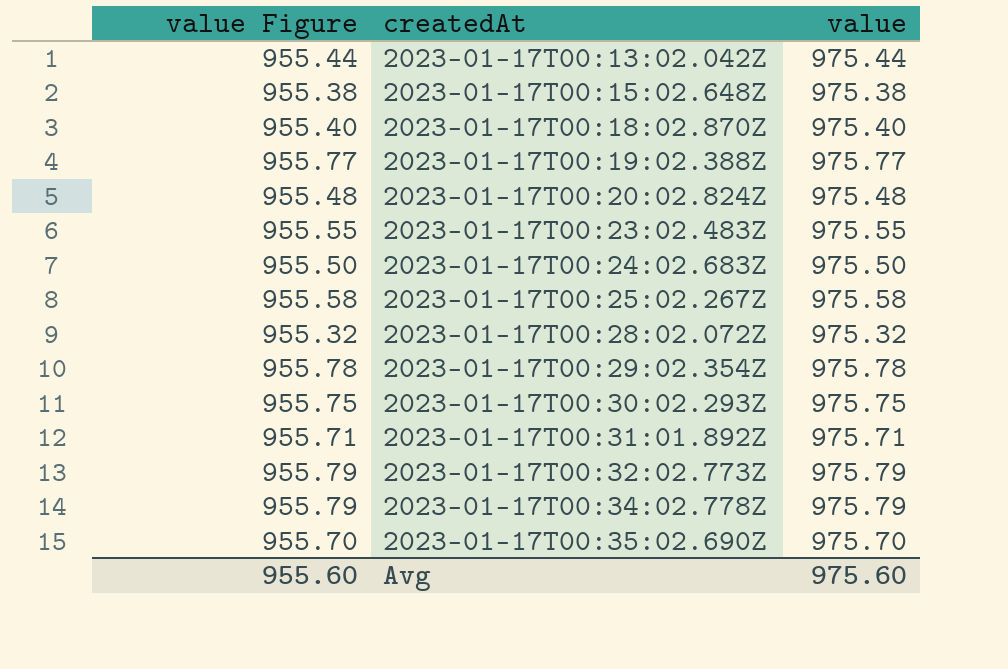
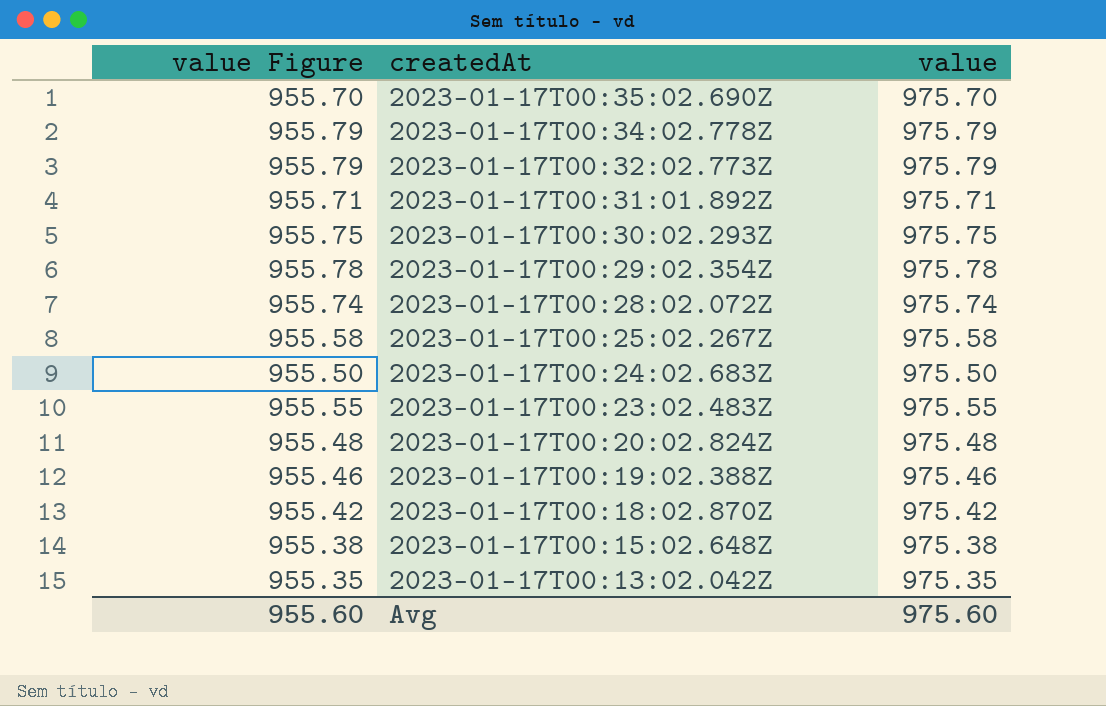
row order: createdAt ascending -> createdAt descending
2023-01-17T00:28:02.072Z | value Figure: 955.32 -> 955.74
2023-01-17T00:28:02.072Z | value: 975.32 -> 975.74
2023-01-17T00:19:02.388Z | value Figure: 955.77 -> 955.46
2023-01-17T00:19:02.388Z | value: 975.77 -> 975.46
2023-01-17T00:18:02.870Z | value Figure: 955.40 -> 955.42
2023-01-17T00:18:02.870Z | value: 975.40 -> 975.42
2023-01-17T00:13:02.042Z | value Figure: 955.44 -> 955.35
2023-01-17T00:13:02.042Z | value: 975.44 -> 975.35

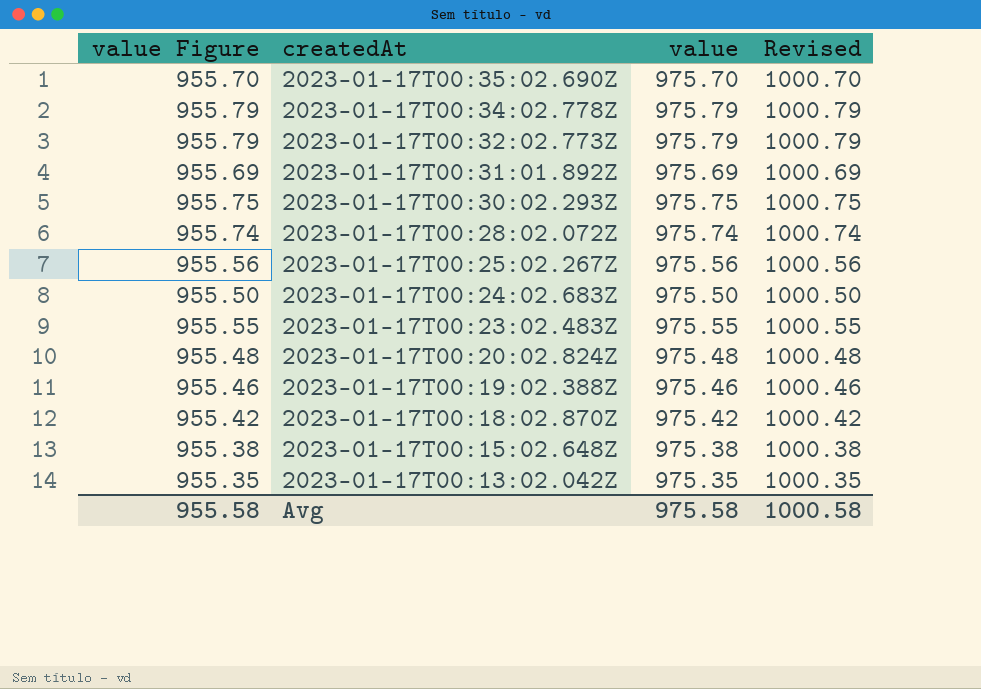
column Revised | formula: none -> [value] + 25
row 2023-01-17T00:29:02.354Z: 955.78 | 975.78 -> none
2023-01-17T00:31:01.892Z | value Figure: 955.71 -> 955.69
2023-01-17T00:31:01.892Z | value: 975.71 -> 975.69
2023-01-17T00:25:02.267Z | value Figure: 955.58 -> 955.56
2023-01-17T00:25:02.267Z | value: 975.58 -> 975.56
Avg | value Figure: 955.60 -> 955.58
Avg | value: 975.60 -> 975.58

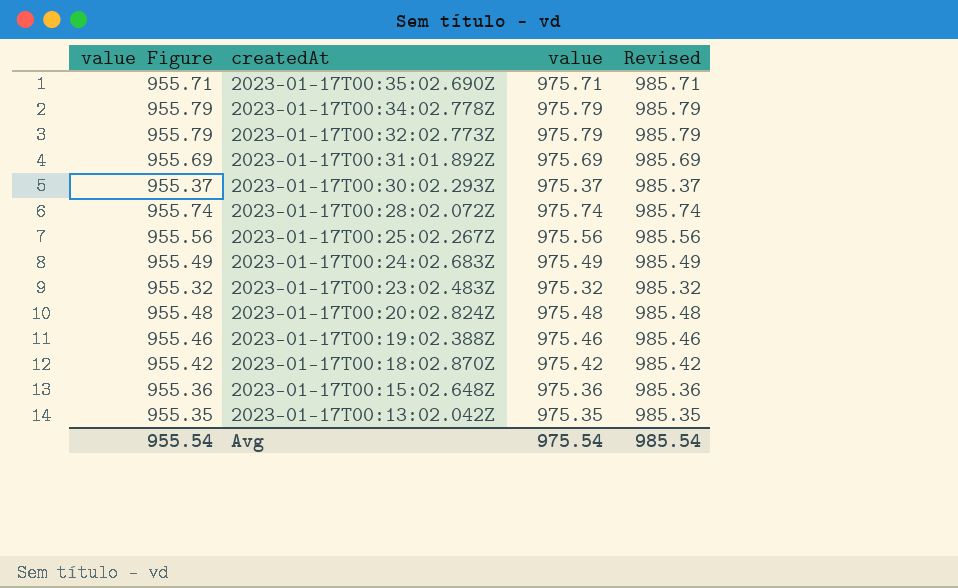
column Revised | formula: [value] + 25 -> [value] + 10
2023-01-17T00:35:02.690Z | value Figure: 955.70 -> 955.71
2023-01-17T00:35:02.690Z | value: 975.70 -> 975.71
2023-01-17T00:30:02.293Z | value Figure: 955.75 -> 955.37
2023-01-17T00:30:02.293Z | value: 975.75 -> 975.37
2023-01-17T00:24:02.683Z | value Figure: 955.50 -> 955.49
2023-01-17T00:24:02.683Z | value: 975.50 -> 975.49
2023-01-17T00:23:02.483Z | value Figure: 955.55 -> 955.32
2023-01-17T00:23:02.483Z | value: 975.55 -> 975.32
2023-01-17T00:15:02.648Z | value Figure: 955.38 -> 955.36
2023-01-17T00:15:02.648Z | value: 975.38 -> 975.36
Avg | value Figure: 955.58 -> 955.54
Avg | value: 975.58 -> 975.54
Avg | Revised: 1000.58 -> 985.54

